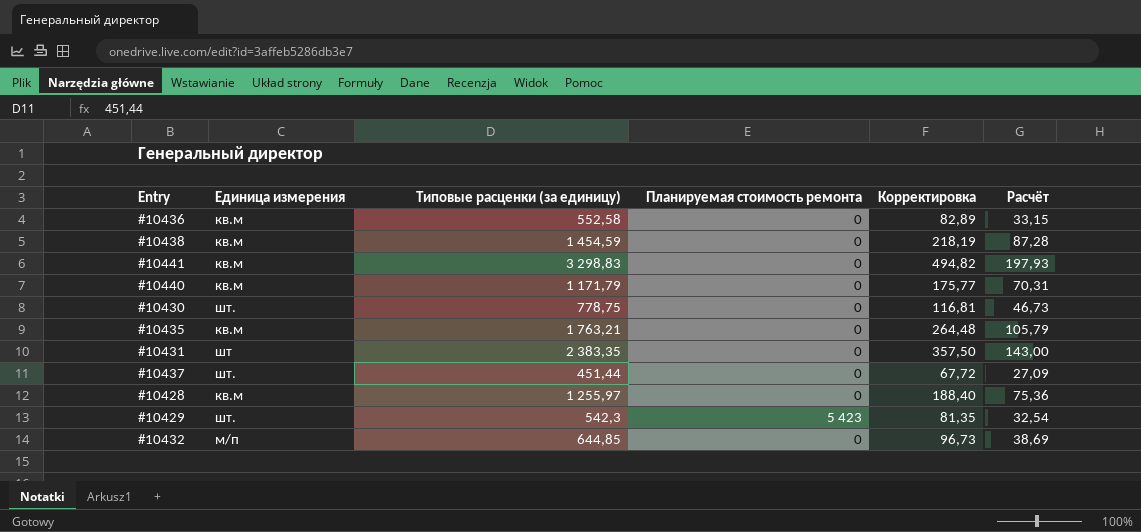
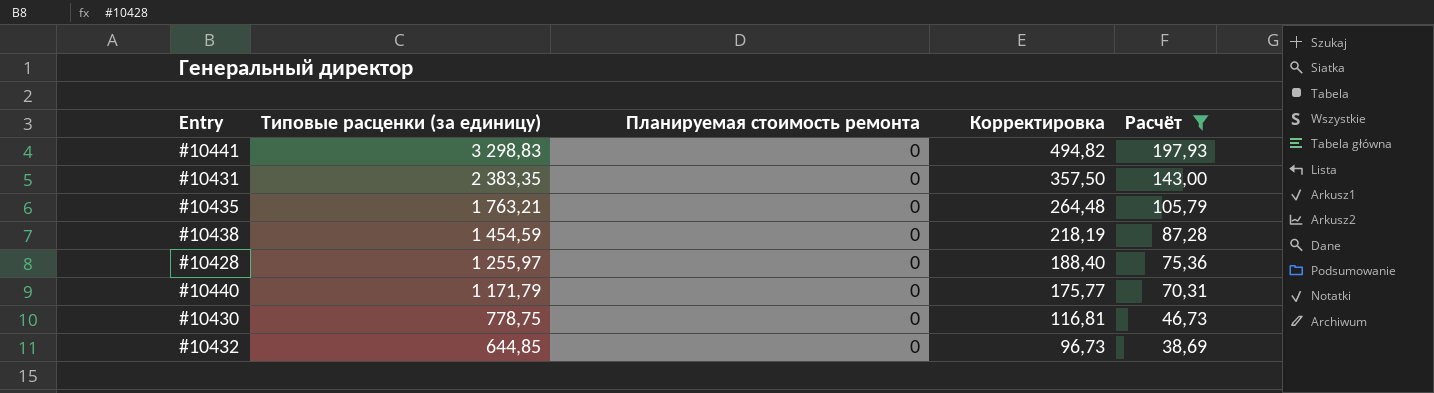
filter: none -> Расчёт >= 38,69
row order: none -> Типовые расценки (за единицу) descending
column Единица измерения | position: 2 -> none

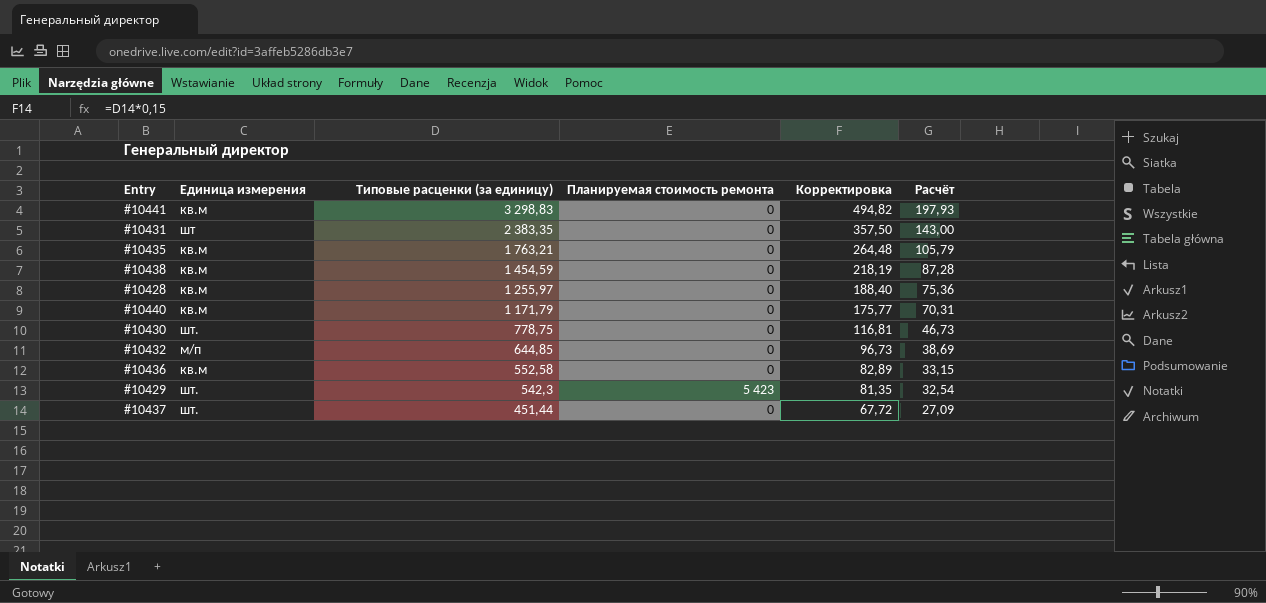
filter: Расчёт >= 38,69 -> none
column Единица измерения | position: none -> 2

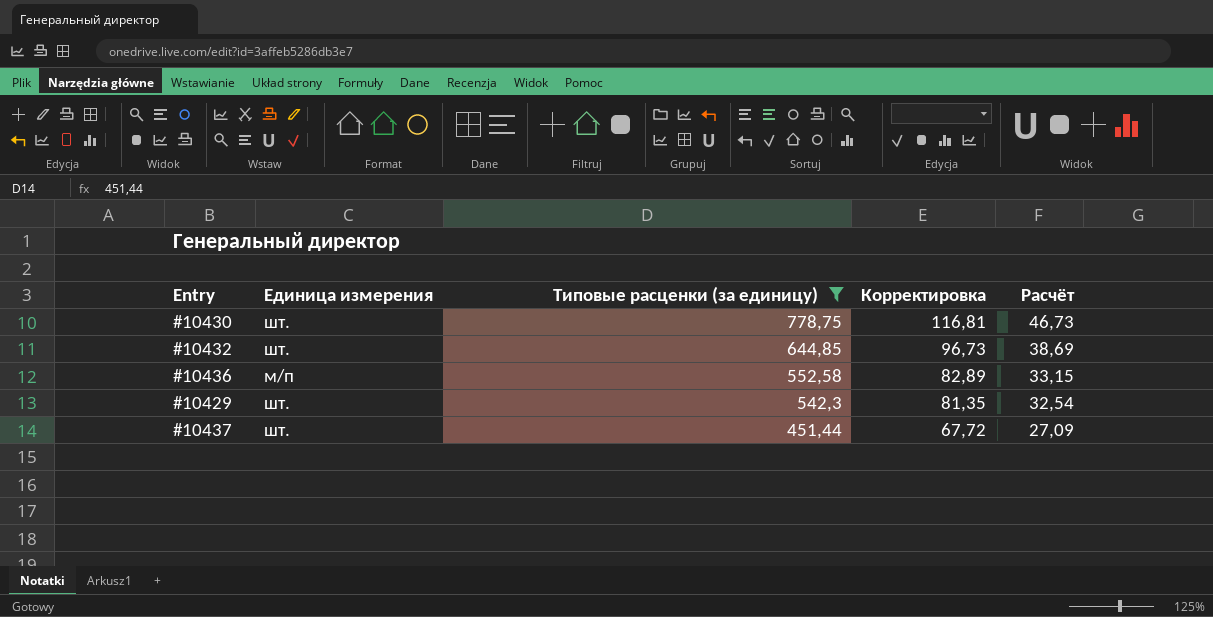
filter: none -> Типовые расценки (за единицу) <= 778,75
column Планируемая стоимость ремонта | position: 4 -> none
#10432 | Единица измерения: м/п -> шт.
#10436 | Единица измерения: кв.м -> м/п

